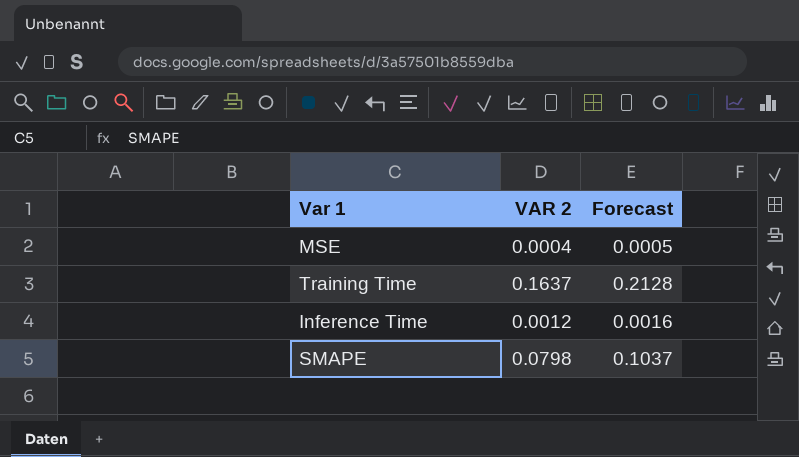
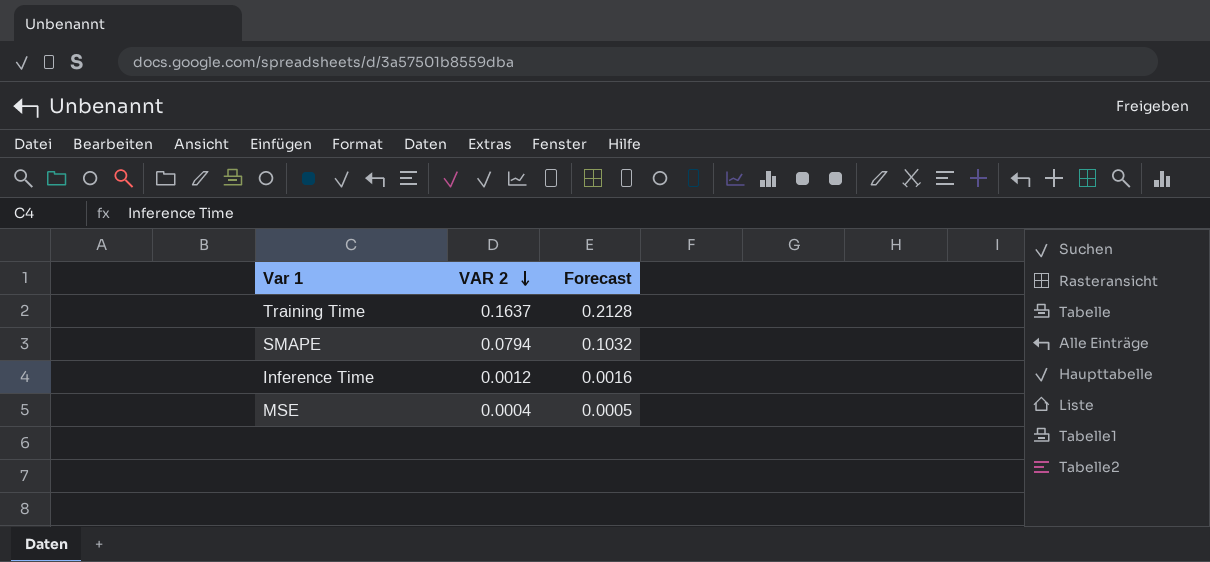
row order: none -> VAR 2 descending
SMAPE | VAR 2: 0.0798 -> 0.0794
SMAPE | Forecast: 0.1037 -> 0.1032

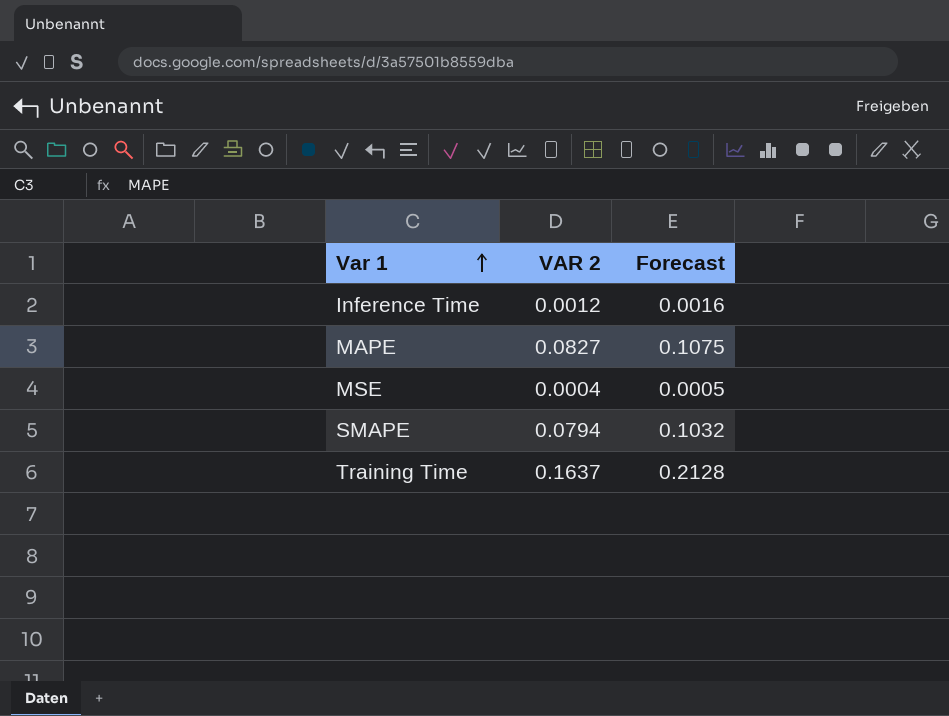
row order: VAR 2 descending -> Var 1 ascending
row MAPE: none -> 0.0827 | 0.1075

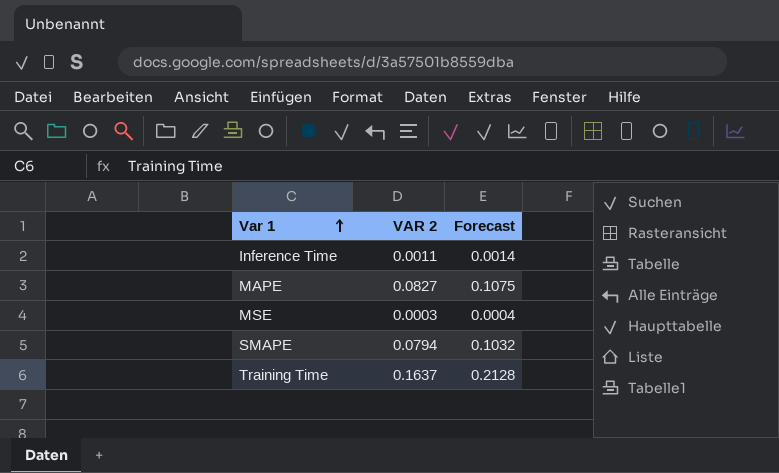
Inference Time | VAR 2: 0.0012 -> 0.0011
Inference Time | Forecast: 0.0016 -> 0.0014
MSE | VAR 2: 0.0004 -> 0.0003
MSE | Forecast: 0.0005 -> 0.0004

